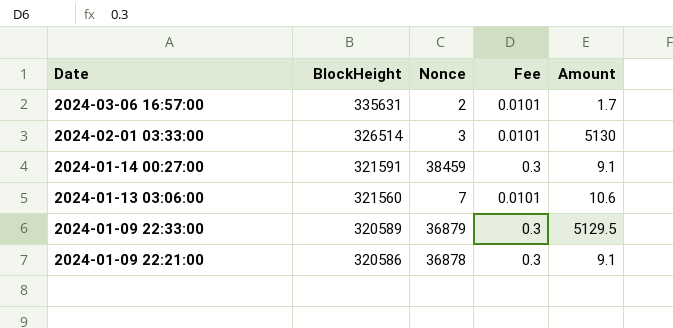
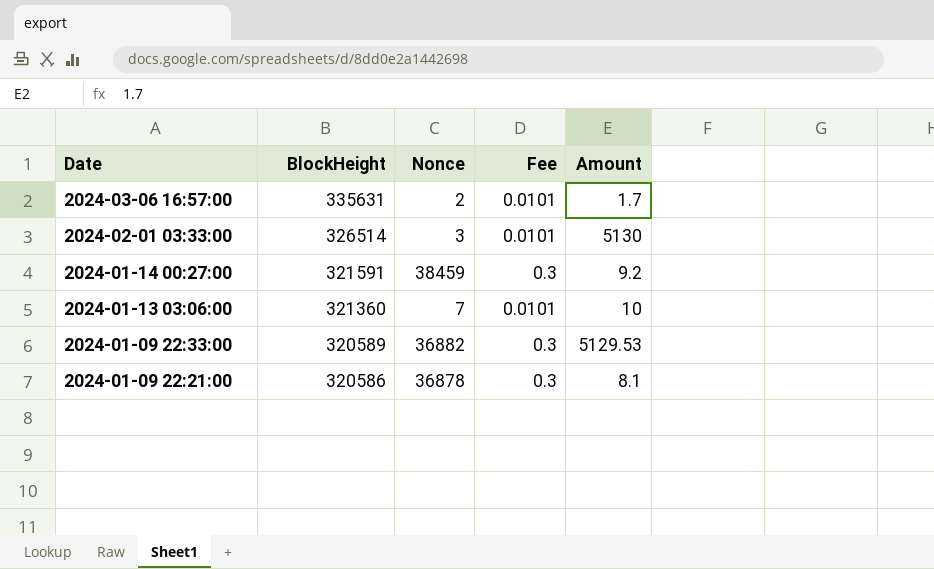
2024-01-14 00:27:00 | Amount: 9.1 -> 9.2
2024-01-13 03:06:00 | BlockHeight: 321560 -> 321360
2024-01-13 03:06:00 | Amount: 10.6 -> 10
2024-01-09 22:33:00 | Nonce: 36879 -> 36882
2024-01-09 22:33:00 | Amount: 5129.5 -> 5129.53
2024-01-09 22:21:00 | Amount: 9.1 -> 8.1

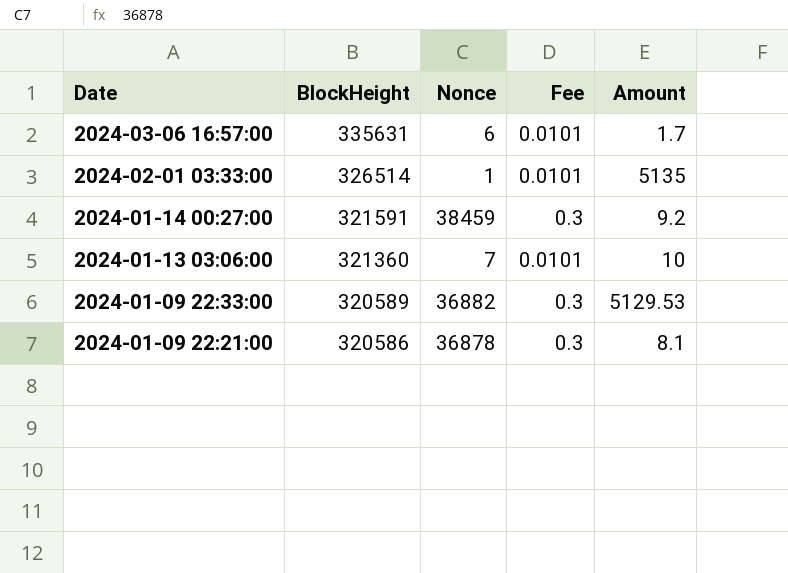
2024-03-06 16:57:00 | Nonce: 2 -> 6
2024-02-01 03:33:00 | Nonce: 3 -> 1
2024-02-01 03:33:00 | Amount: 5130 -> 5135

